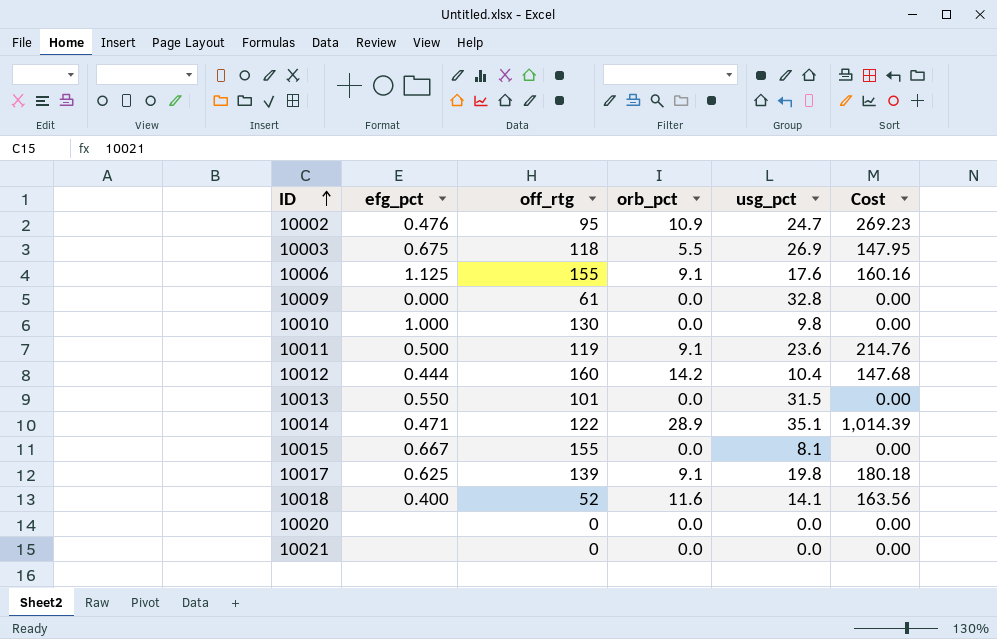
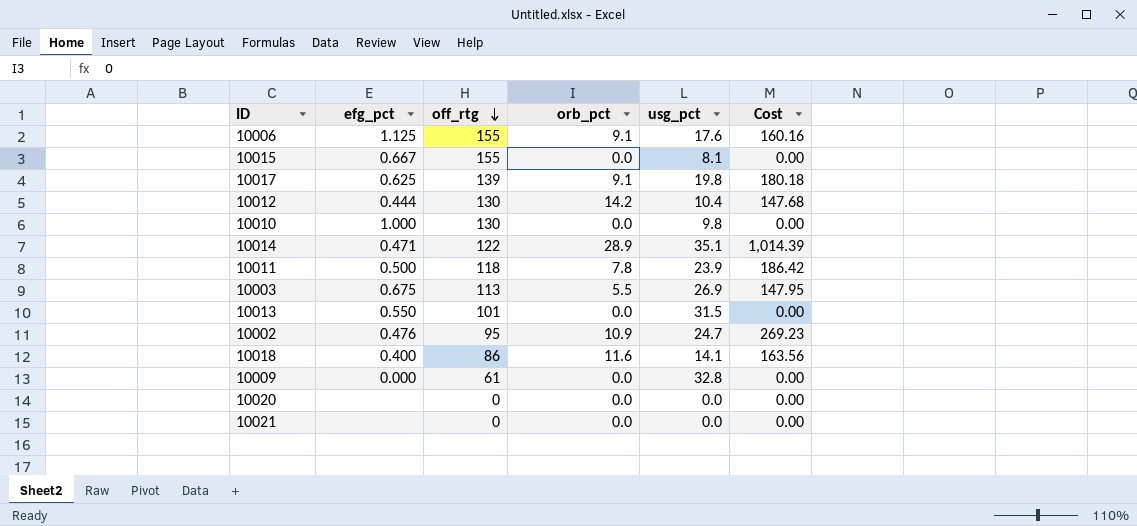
row order: ID ascending -> off_rtg descending
10012 | off_rtg: 160 -> 130
10011 | off_rtg: 119 -> 118
10011 | orb_pct: 9.1 -> 7.8
10011 | usg_pct: 23.6 -> 23.9
10011 | Cost: 214.76 -> 186.42
10003 | off_rtg: 118 -> 113
10018 | off_rtg: 52 -> 86

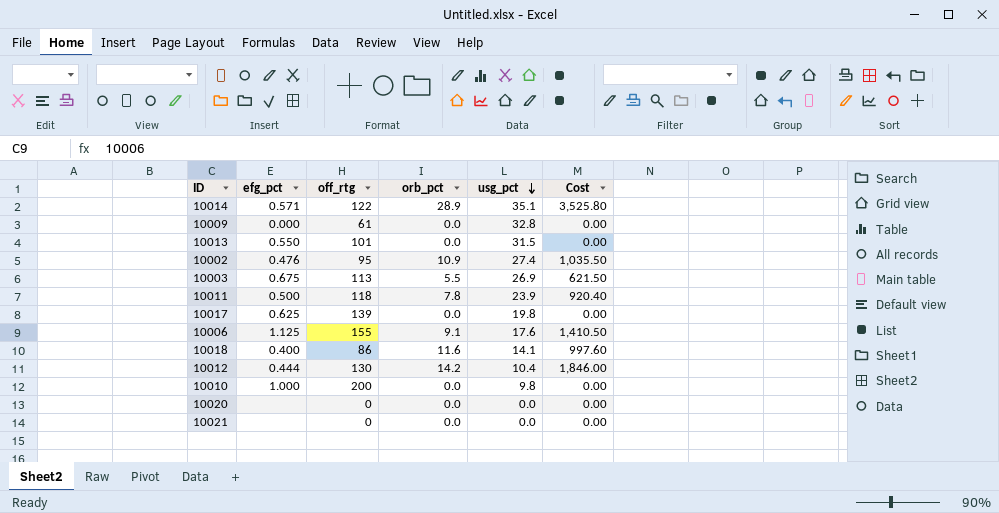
row order: off_rtg descending -> usg_pct descending
column Cost | formula: [orb_pct] * [usg_pct] -> [off_rtg] * [orb_pct]
row 10015: 0.667 | 155 | 0.0 | 8.1 | 0.00 -> none
10014 | efg_pct: 0.471 -> 0.571
10002 | usg_pct: 24.7 -> 27.4
10017 | orb_pct: 9.1 -> 0.0
10010 | off_rtg: 130 -> 200

